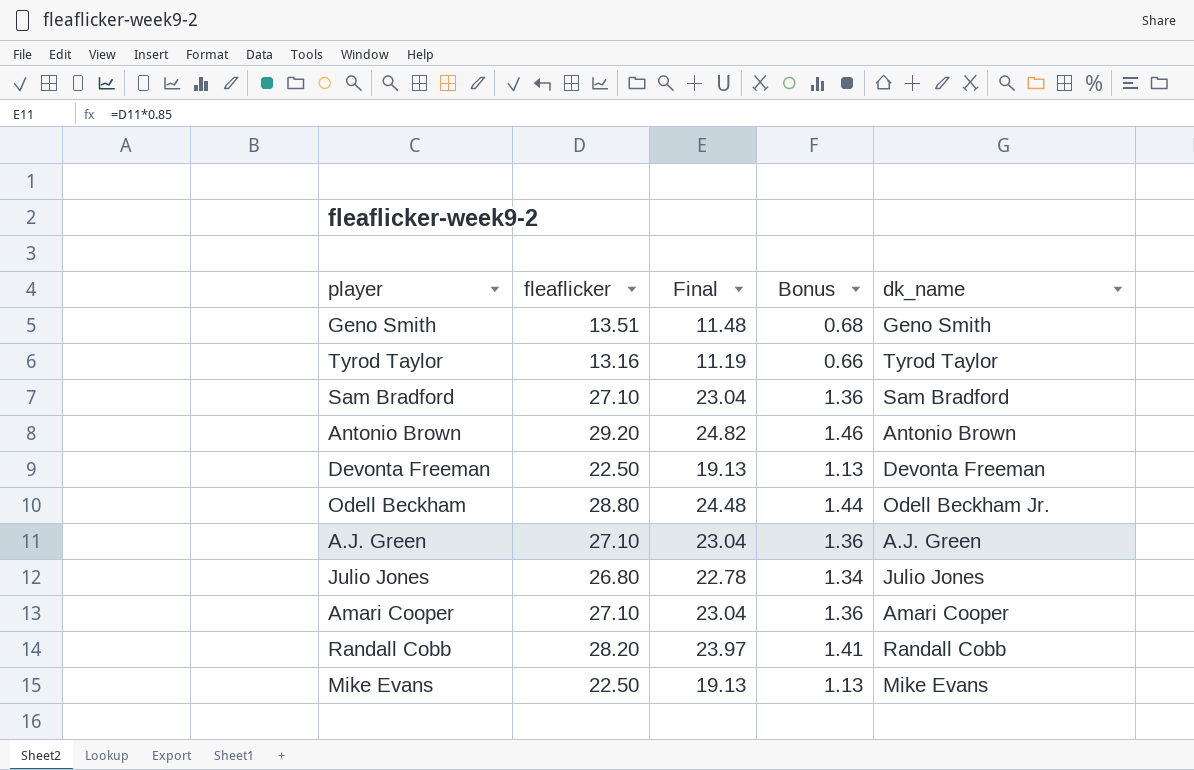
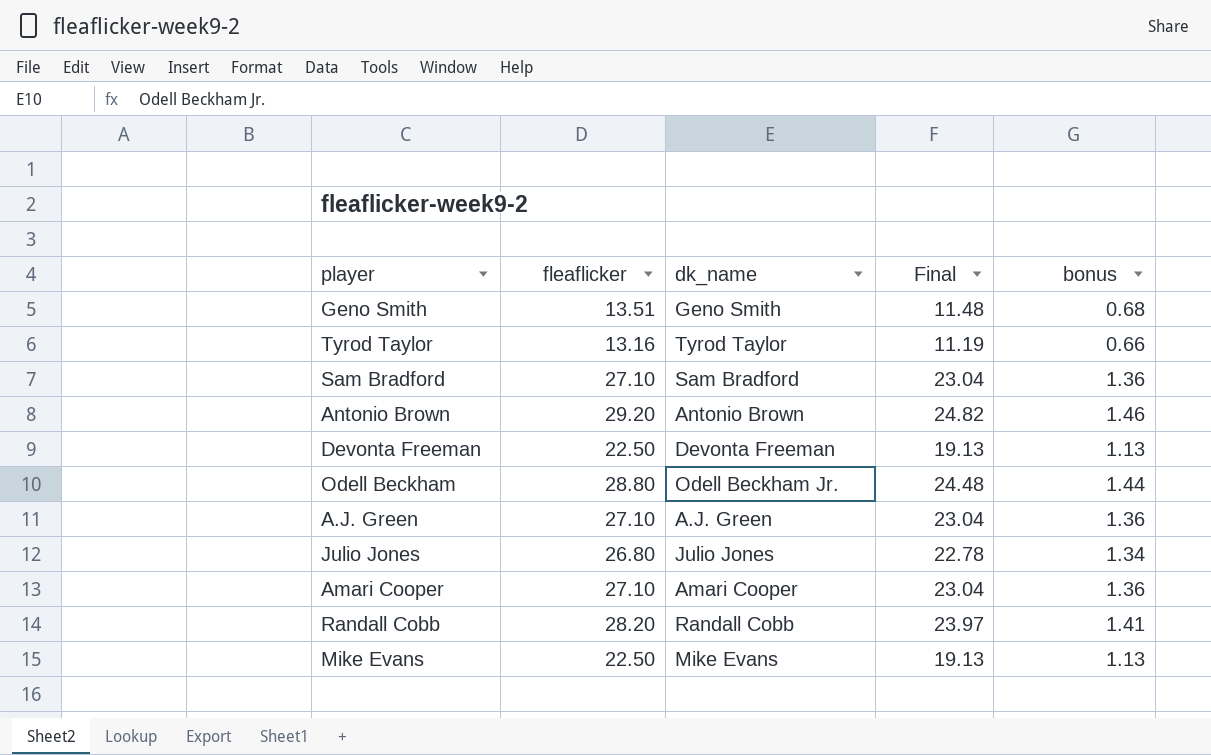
column dk_name | position: 5 -> 3
column name: Bonus -> bonus

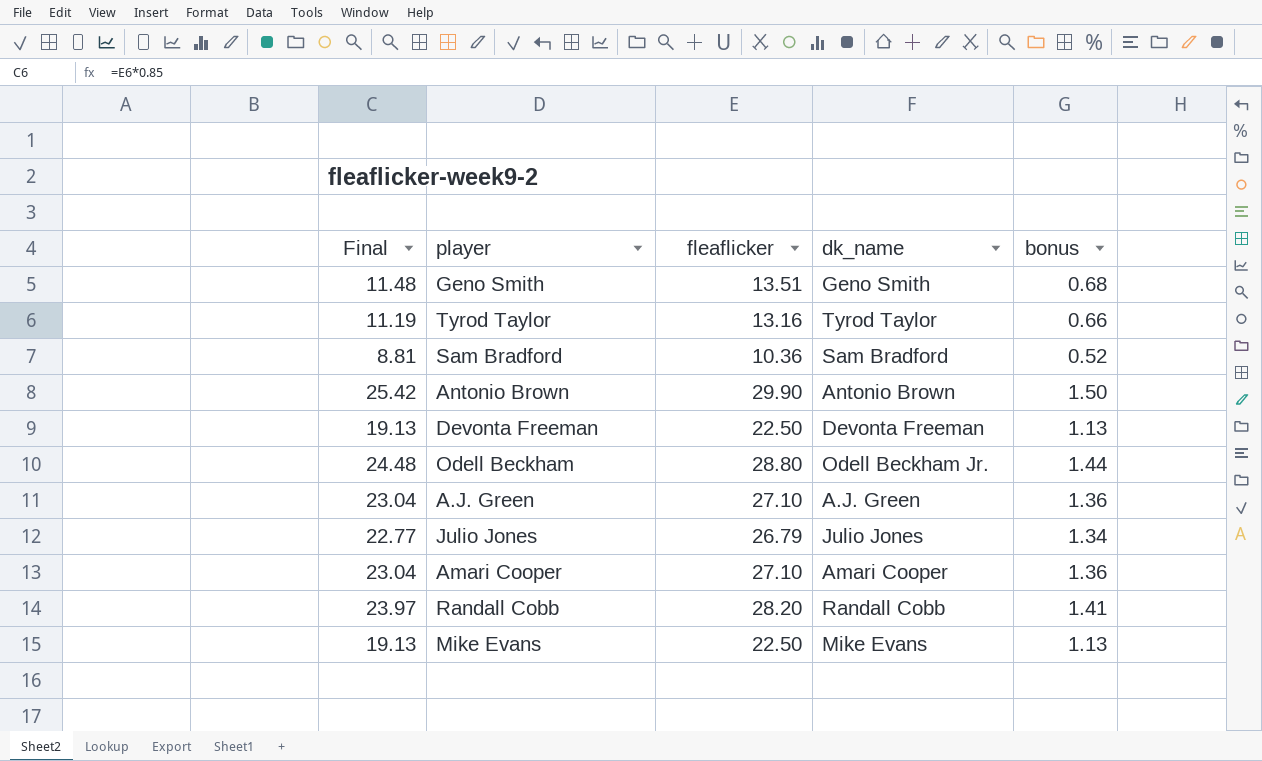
column Final | position: 4 -> 1
Sam Bradford | Final: 23.04 -> 8.81
Sam Bradford | fleaflicker: 27.10 -> 10.36
Sam Bradford | bonus: 1.36 -> 0.52
Antonio Brown | Final: 24.82 -> 25.42
Antonio Brown | fleaflicker: 29.20 -> 29.90
Antonio Brown | bonus: 1.46 -> 1.50
Julio Jones | Final: 22.78 -> 22.77
Julio Jones | fleaflicker: 26.80 -> 26.79

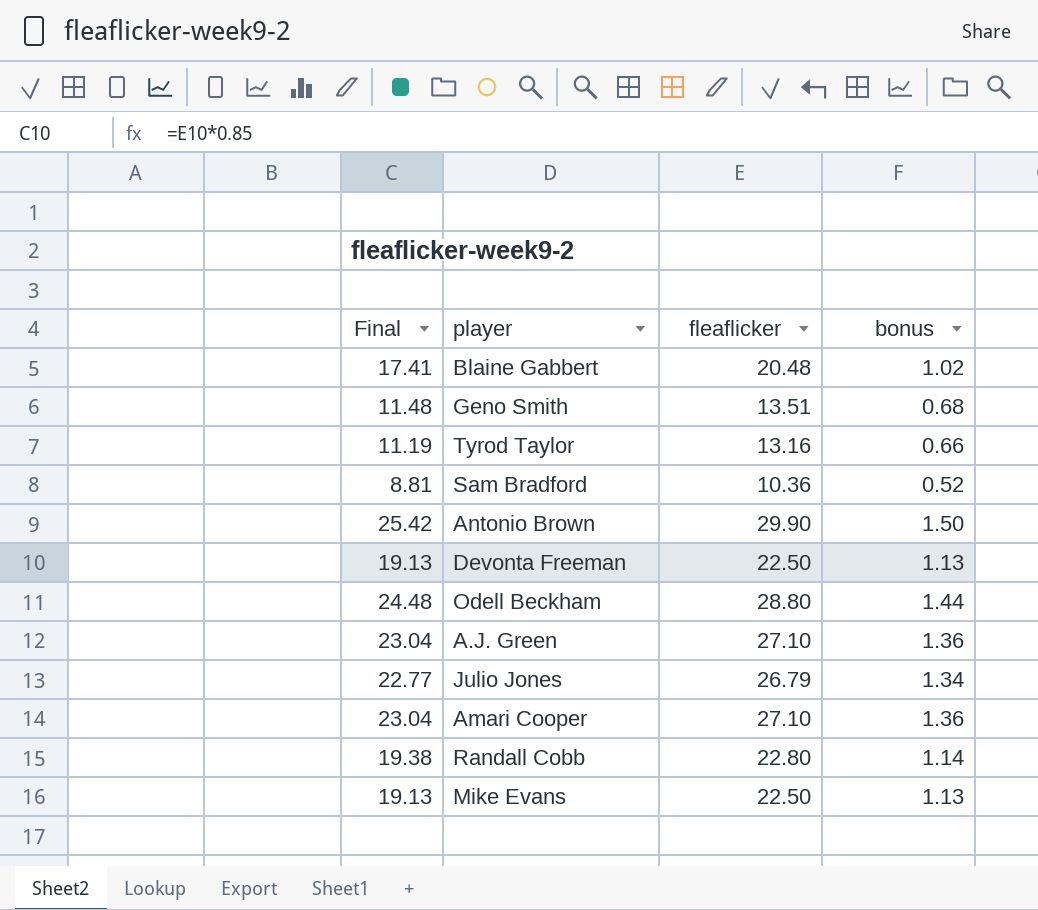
column dk_name | position: 4 -> none
row Blaine Gabbert: none -> 17.41 | 20.48 | 1.02
Randall Cobb | Final: 23.97 -> 19.38
Randall Cobb | fleaflicker: 28.20 -> 22.80
Randall Cobb | bonus: 1.41 -> 1.14

